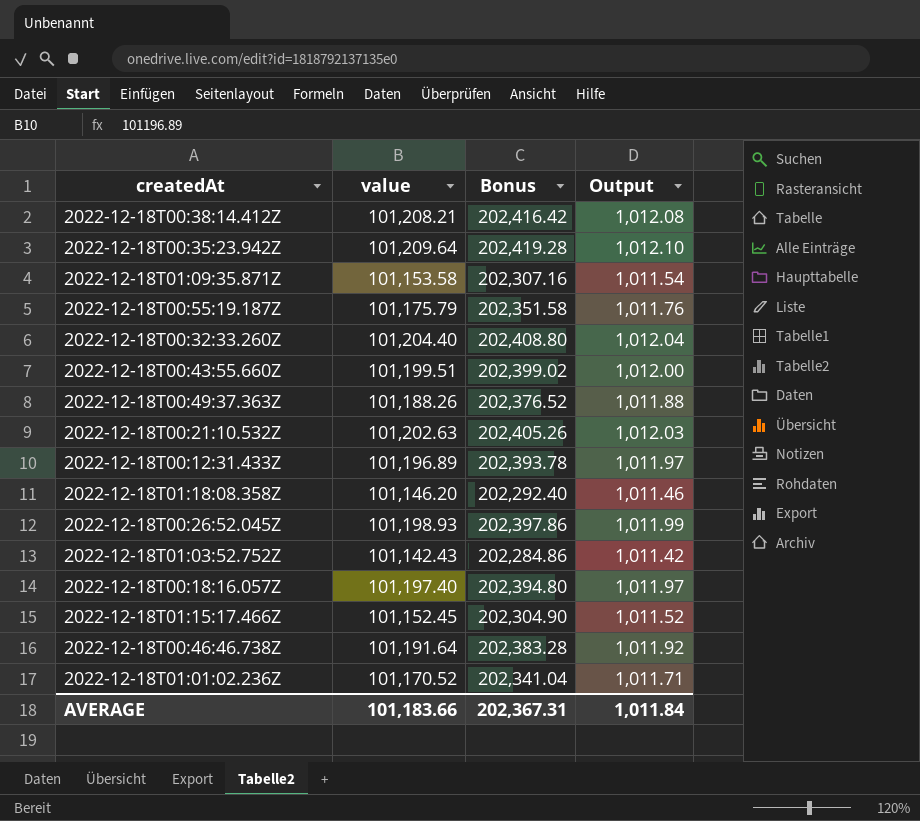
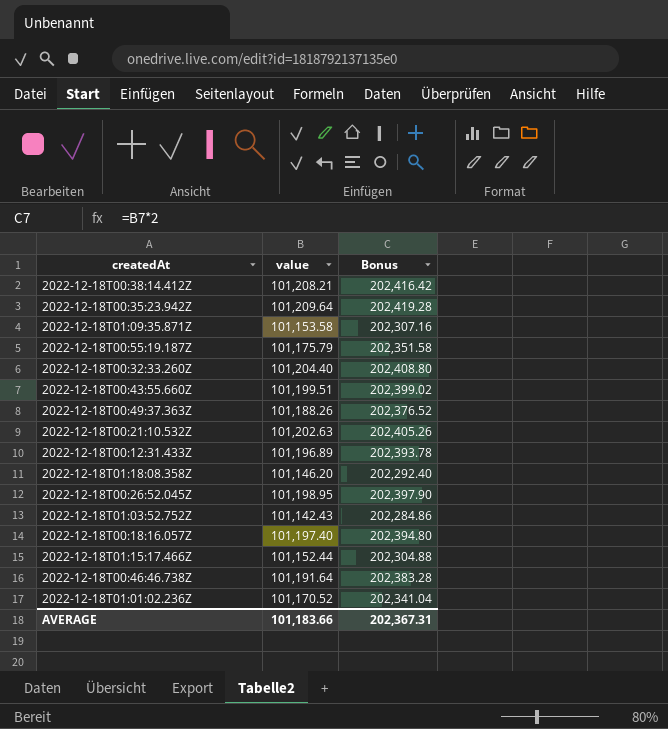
column Output | formula: [value] * 0.01 -> none
2022-12-18T00:26:52.045Z | value: 101,198.93 -> 101,198.95
2022-12-18T00:26:52.045Z | Bonus: 202,397.86 -> 202,397.90
2022-12-18T01:15:17.466Z | value: 101,152.45 -> 101,152.44
2022-12-18T01:15:17.466Z | Bonus: 202,304.90 -> 202,304.88

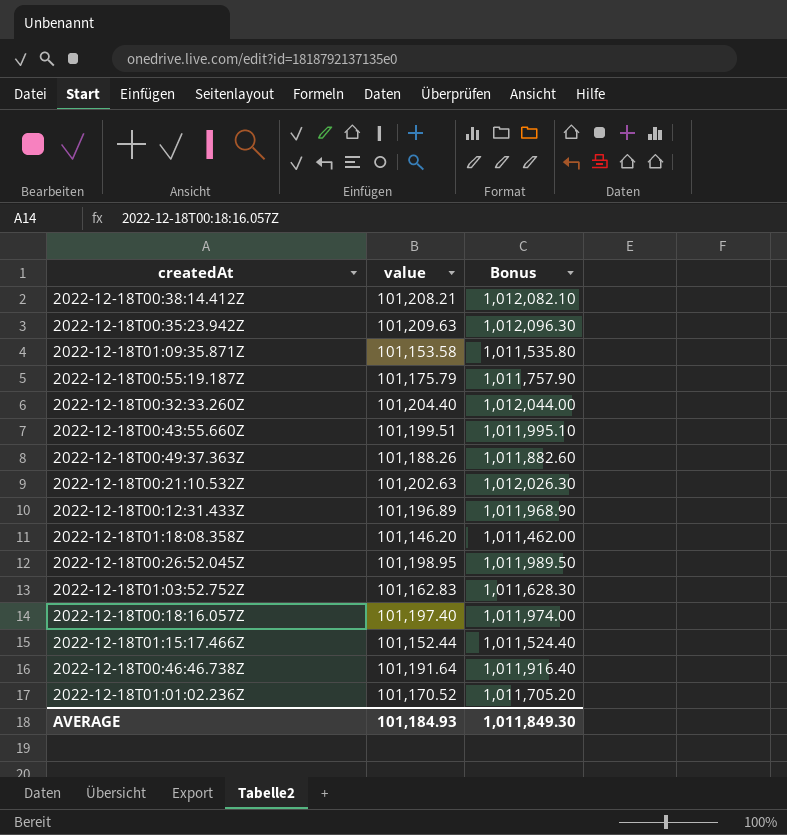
column Bonus | formula: [value] * 2 -> [value] * 10
2022-12-18T00:35:23.942Z | value: 101,209.64 -> 101,209.63
2022-12-18T01:03:52.752Z | value: 101,142.43 -> 101,162.83
AVERAGE | value: 101,183.66 -> 101,184.93
AVERAGE | Bonus: 202,367.31 -> 1,011,849.30

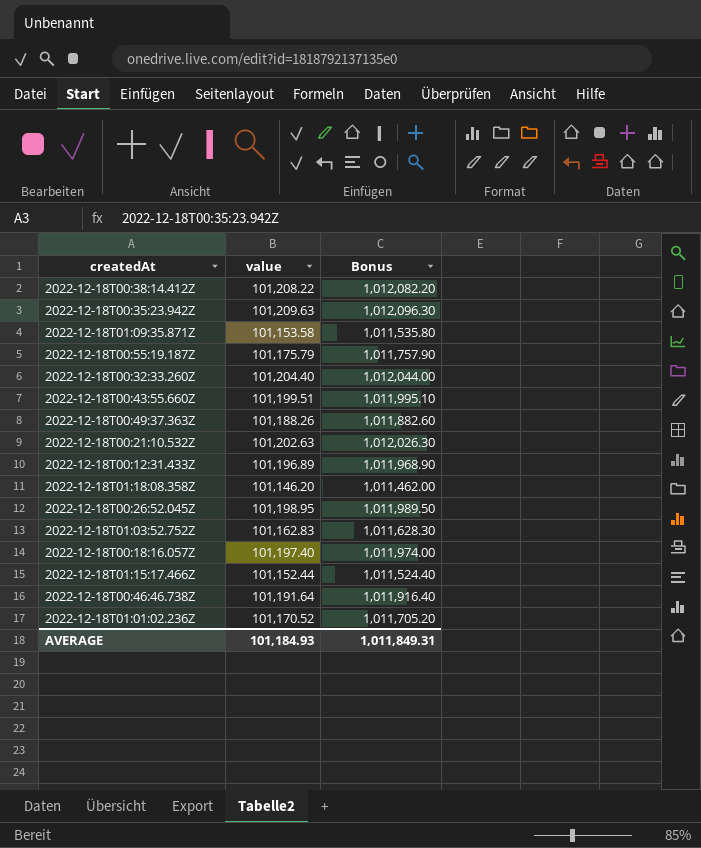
2022-12-18T00:38:14.412Z | value: 101,208.21 -> 101,208.22
2022-12-18T00:38:14.412Z | Bonus: 1,012,082.10 -> 1,012,082.20
AVERAGE | Bonus: 1,011,849.30 -> 1,011,849.31

